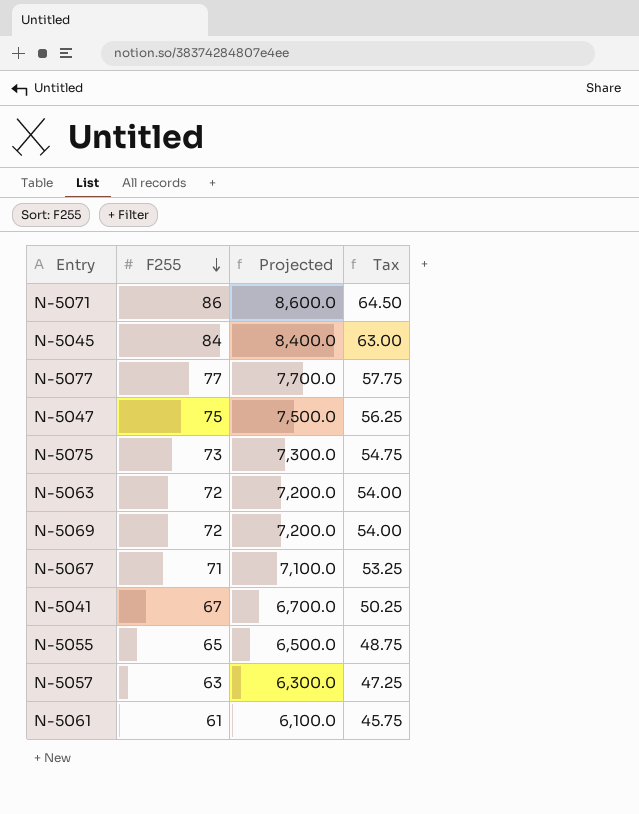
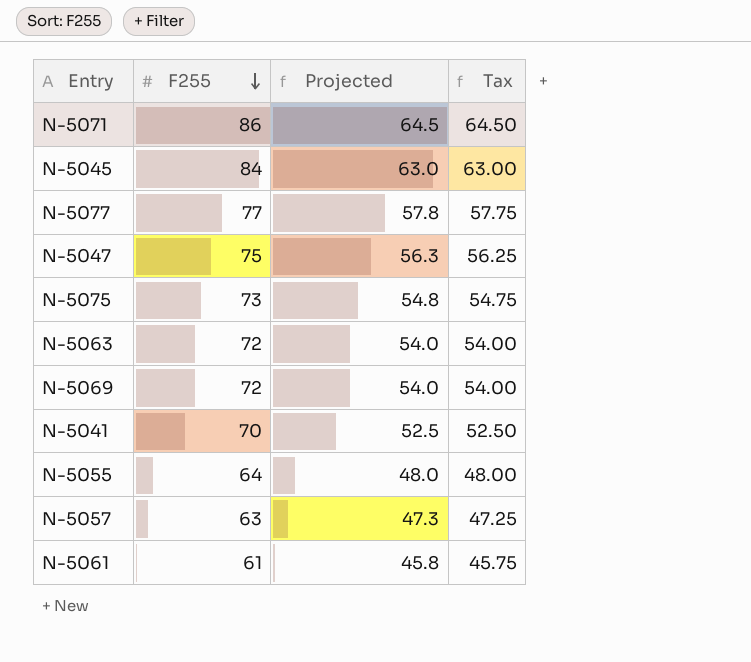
column Projected | formula: [F255] * 100 -> [F255] * 0.75
row N-5067: 71 | 7,100.0 | 53.25 -> none
N-5041 | F255: 67 -> 70
N-5041 | Tax: 50.25 -> 52.50
N-5055 | F255: 65 -> 64
N-5055 | Tax: 48.75 -> 48.00

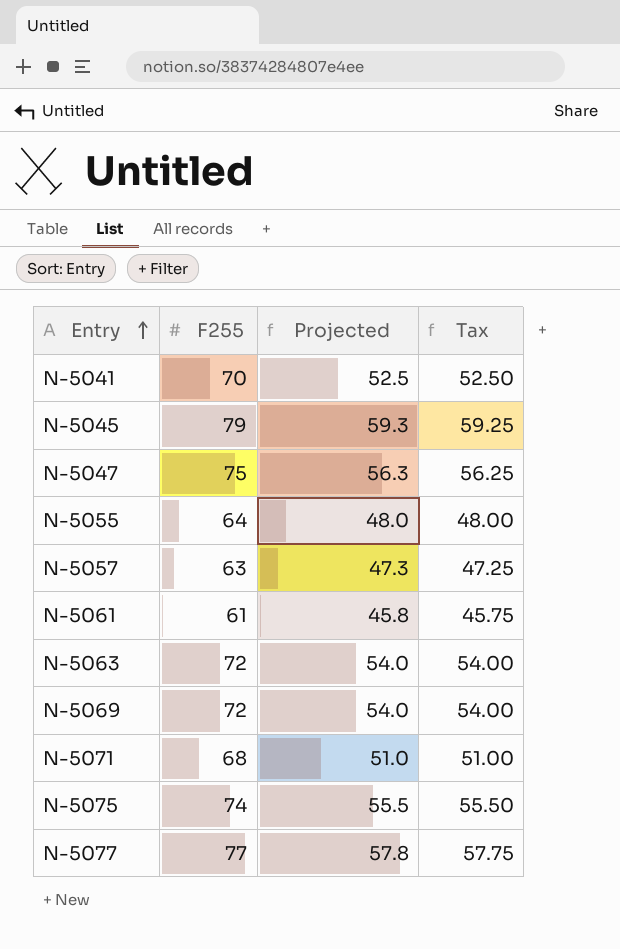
row order: F255 descending -> Entry ascending
N-5045 | F255: 84 -> 79
N-5045 | Projected: 63.0 -> 59.3
N-5045 | Tax: 63.00 -> 59.25
N-5071 | F255: 86 -> 68
N-5071 | Projected: 64.5 -> 51.0
N-5071 | Tax: 64.50 -> 51.00
N-5075 | F255: 73 -> 74
N-5075 | Projected: 54.8 -> 55.5
N-5075 | Tax: 54.75 -> 55.50

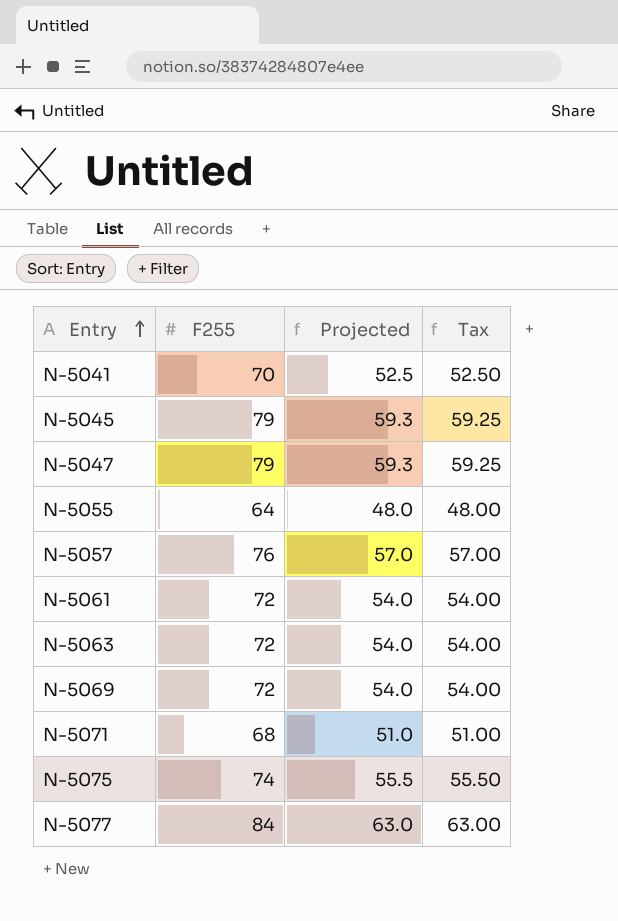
N-5047 | F255: 75 -> 79
N-5047 | Projected: 56.3 -> 59.3
N-5047 | Tax: 56.25 -> 59.25
N-5057 | F255: 63 -> 76
N-5057 | Projected: 47.3 -> 57.0
N-5057 | Tax: 47.25 -> 57.00
N-5061 | F255: 61 -> 72
N-5061 | Projected: 45.8 -> 54.0
N-5061 | Tax: 45.75 -> 54.00
N-5077 | F255: 77 -> 84
N-5077 | Projected: 57.8 -> 63.0
N-5077 | Tax: 57.75 -> 63.00

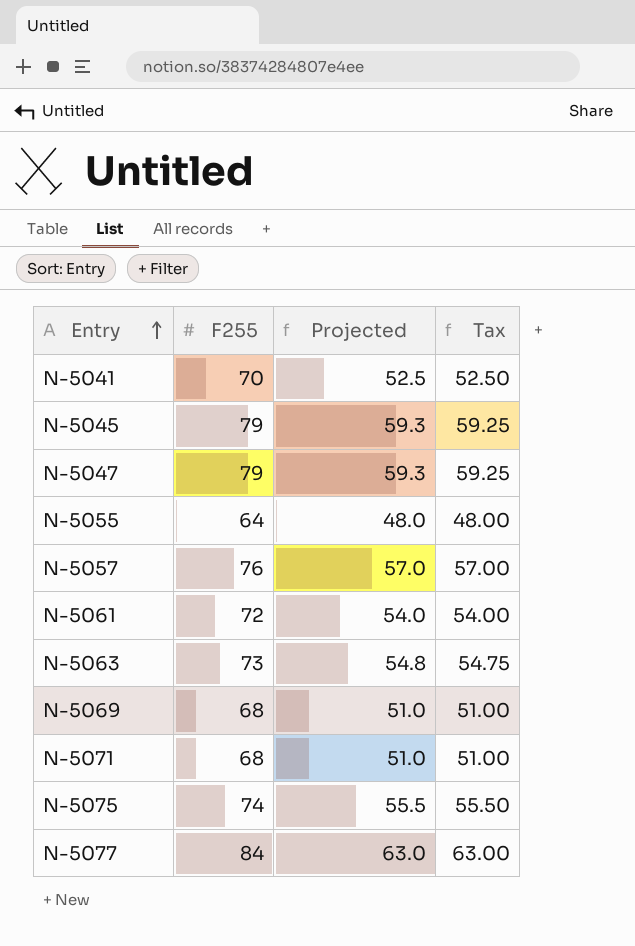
N-5063 | F255: 72 -> 73
N-5063 | Projected: 54.0 -> 54.8
N-5063 | Tax: 54.00 -> 54.75
N-5069 | F255: 72 -> 68
N-5069 | Projected: 54.0 -> 51.0
N-5069 | Tax: 54.00 -> 51.00

